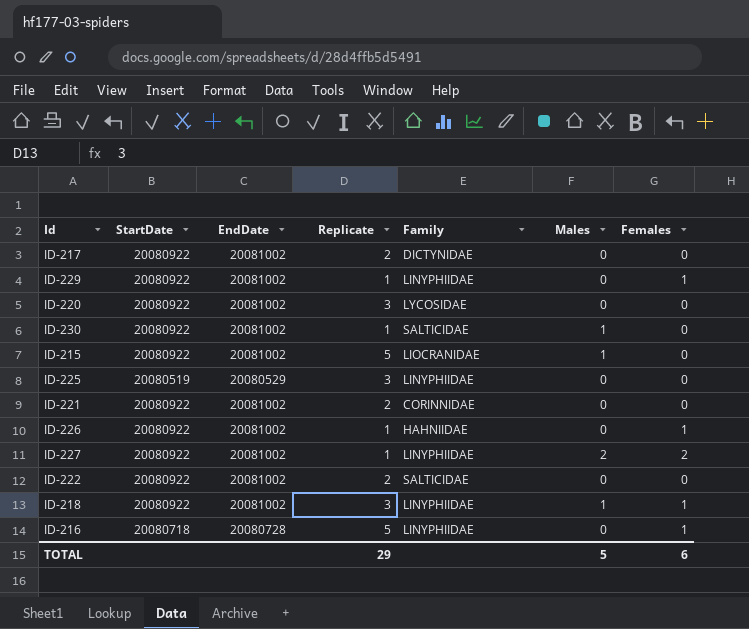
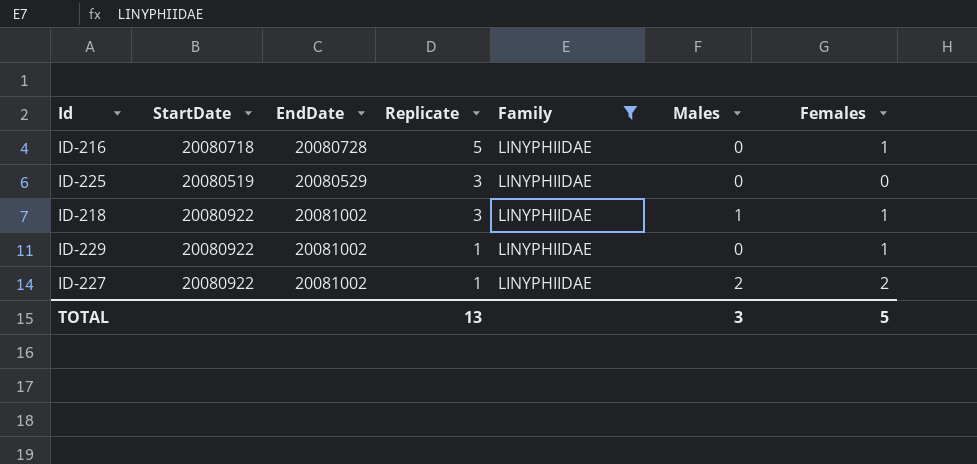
filter: none -> Family = LINYPHIIDAE
row order: none -> Replicate descending
TOTAL | Replicate: 29 -> 13
TOTAL | Males: 5 -> 3
TOTAL | Females: 6 -> 5

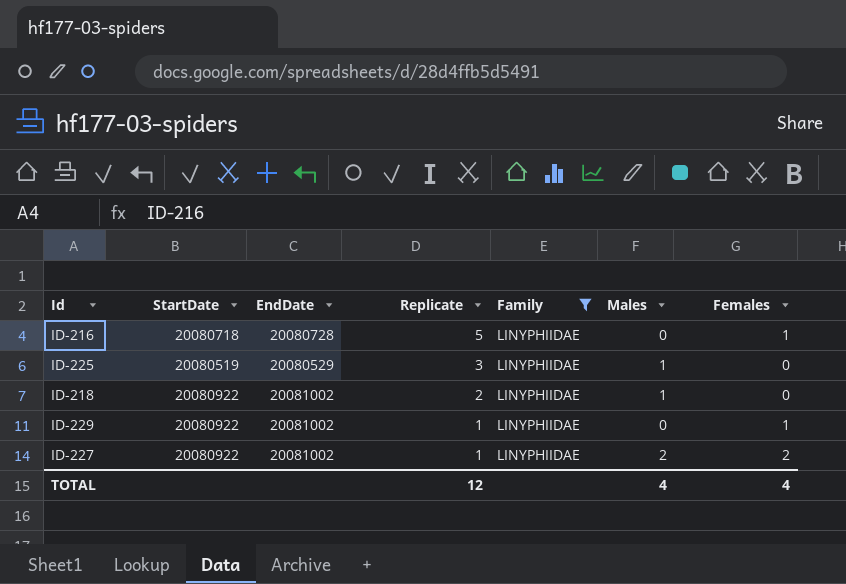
ID-225 | Males: 0 -> 1
ID-218 | Replicate: 3 -> 2
ID-218 | Females: 1 -> 0
TOTAL | Replicate: 13 -> 12
TOTAL | Males: 3 -> 4
TOTAL | Females: 5 -> 4

